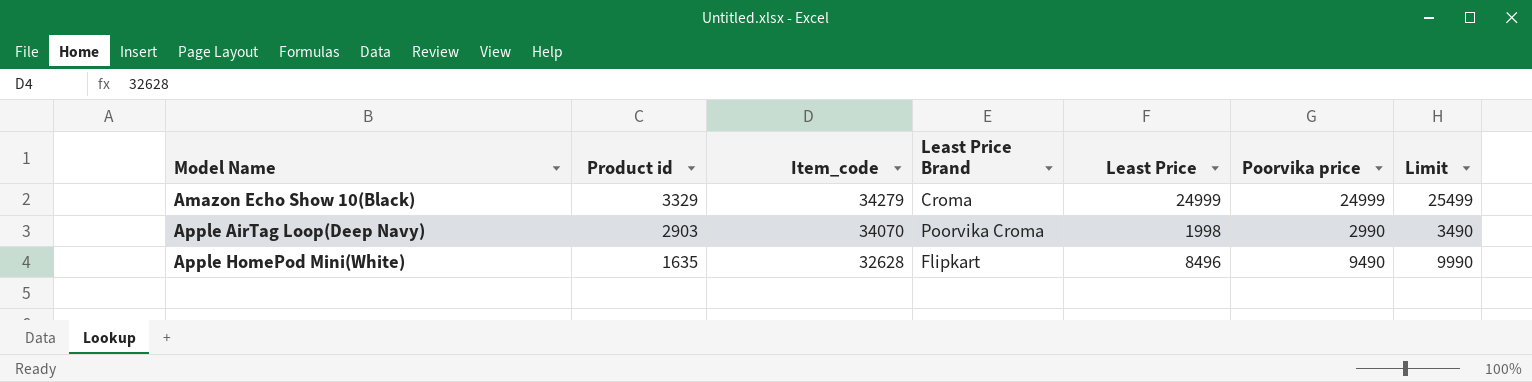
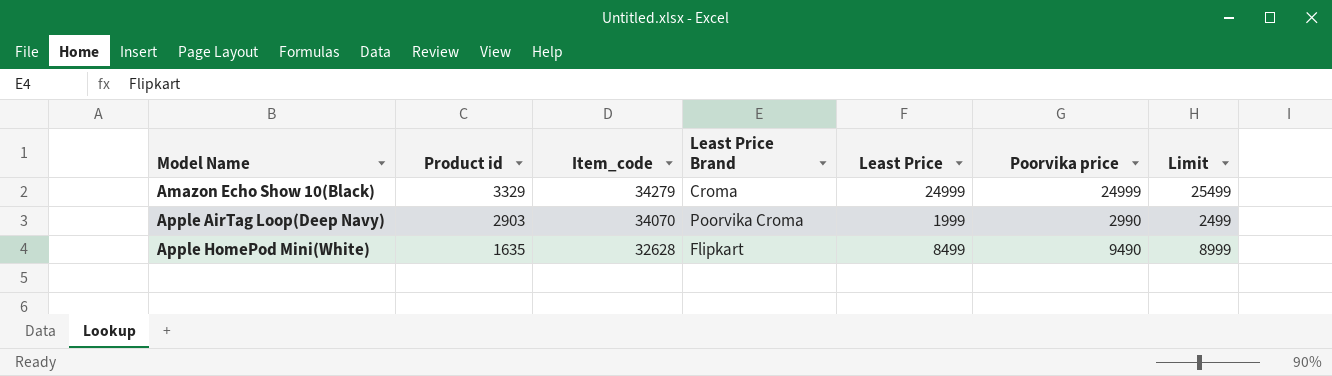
column Limit | formula: [Poorvika price] + 500 -> [Least Price] + 500
Apple AirTag Loop(Deep Navy) | Least Price: 1998 -> 1999
Apple HomePod Mini(White) | Least Price: 8496 -> 8499

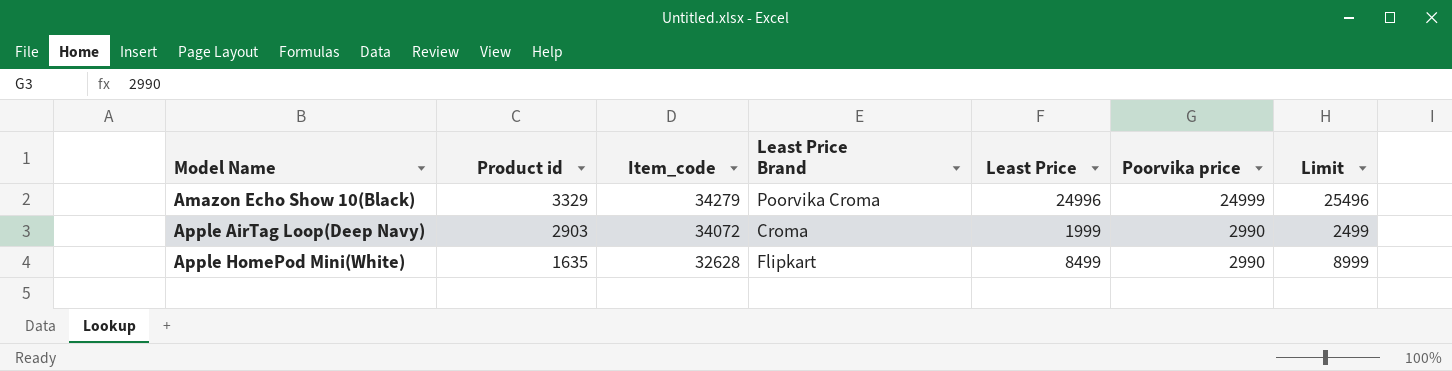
Amazon Echo Show 10(Black) | Least Price Brand: Croma -> Poorvika Croma
Amazon Echo Show 10(Black) | Least Price: 24999 -> 24996
Amazon Echo Show 10(Black) | Limit: 25499 -> 25496
Apple AirTag Loop(Deep Navy) | Item_code: 34070 -> 34072
Apple AirTag Loop(Deep Navy) | Least Price Brand: Poorvika Croma -> Croma
Apple HomePod Mini(White) | Poorvika price: 9490 -> 2990

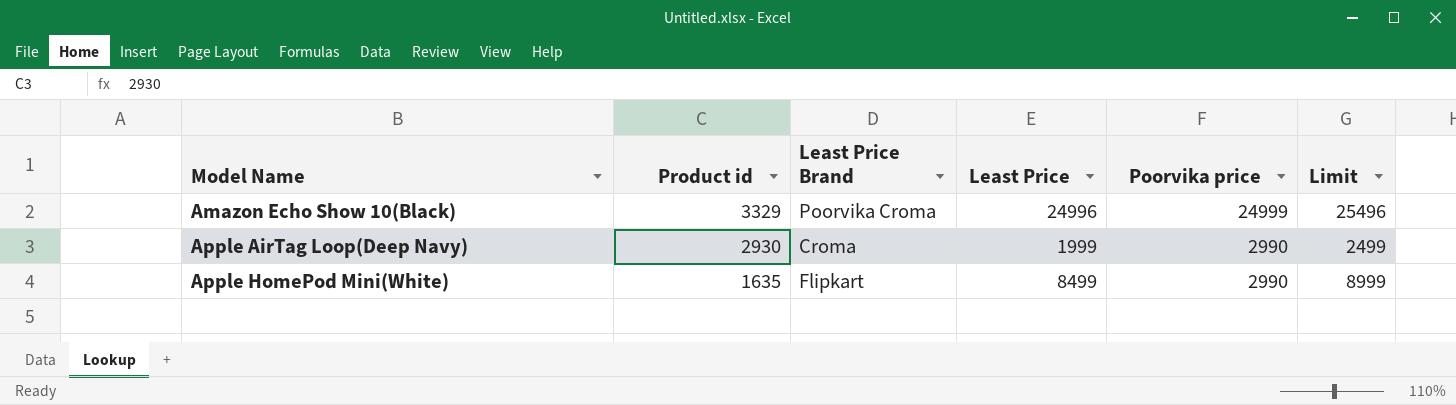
column Item_code | position: 3 -> none
Apple AirTag Loop(Deep Navy) | Product id: 2903 -> 2930

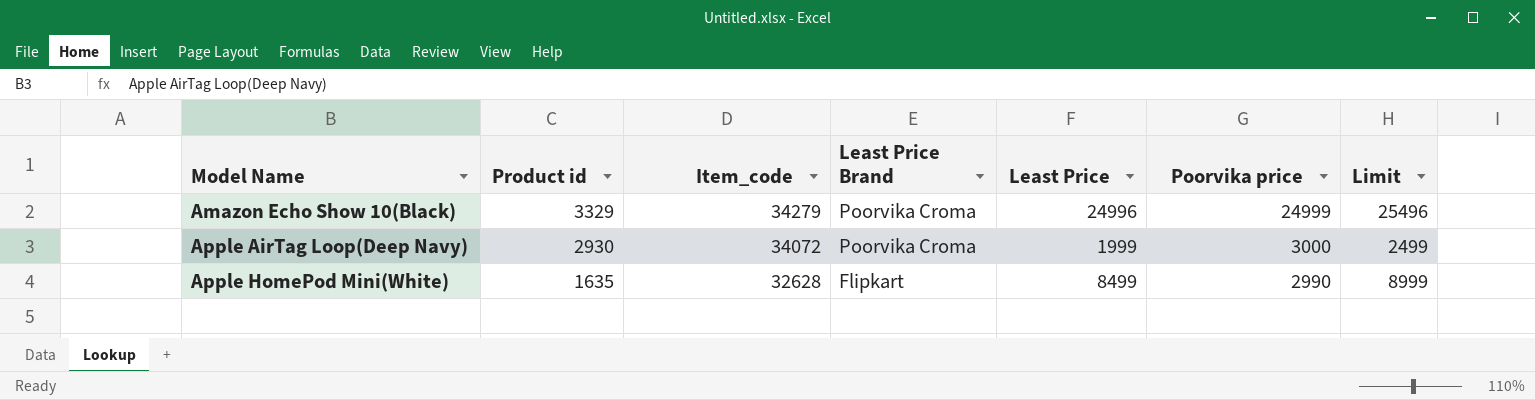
column Item_code | position: none -> 3
Apple AirTag Loop(Deep Navy) | Least Price Brand: Croma -> Poorvika Croma
Apple AirTag Loop(Deep Navy) | Poorvika price: 2990 -> 3000

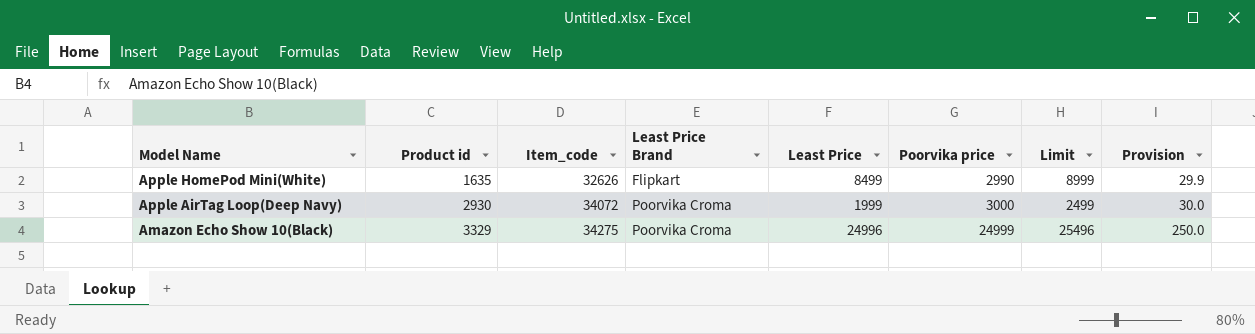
row order: Model Name ascending -> Model Name descending
column Provision | formula: none -> [Poorvika price] * 0.01
Apple HomePod Mini(White) | Item_code: 32628 -> 32626
Amazon Echo Show 10(Black) | Item_code: 34279 -> 34275

